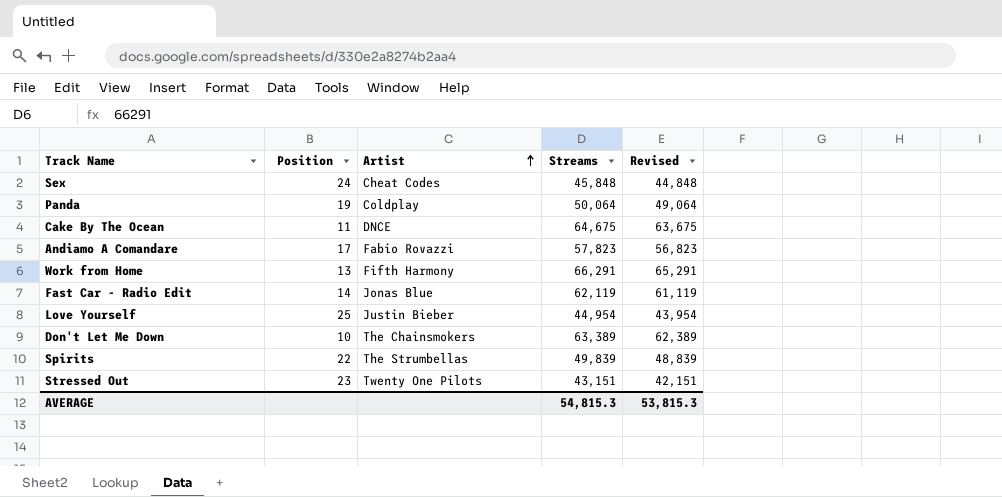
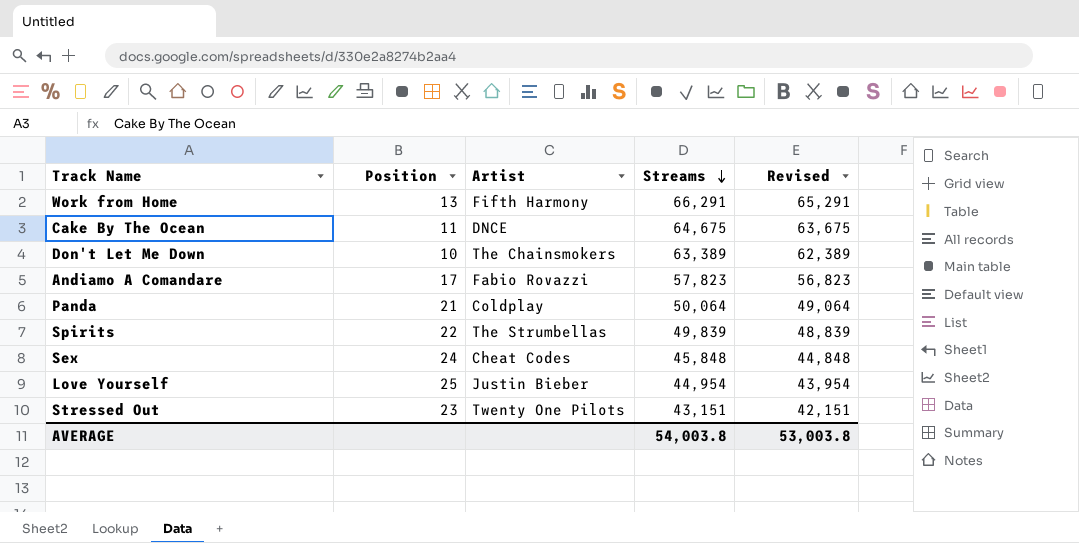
row order: Artist ascending -> Streams descending
row Fast Car - Radio Edit: 14 | Jonas Blue | 62,119 | 61,119 -> none
Panda | Position: 19 -> 21
AVERAGE | Streams: 54,815.3 -> 54,003.8
AVERAGE | Revised: 53,815.3 -> 53,003.8

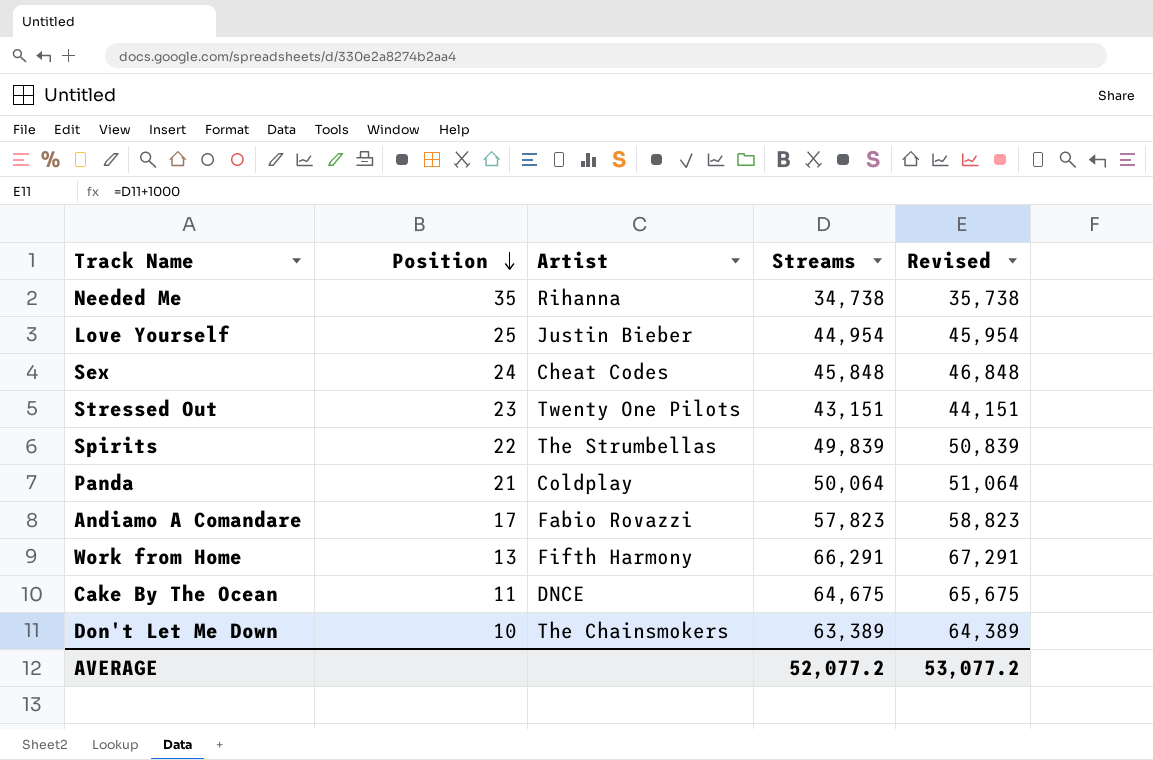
row order: Streams descending -> Position descending
column Revised | formula: [Streams] - 1000 -> [Streams] + 1000
row Needed Me: none -> 35 | Rihanna | 34,738 | 35,738
AVERAGE | Streams: 54,003.8 -> 52,077.2
AVERAGE | Revised: 53,003.8 -> 53,077.2

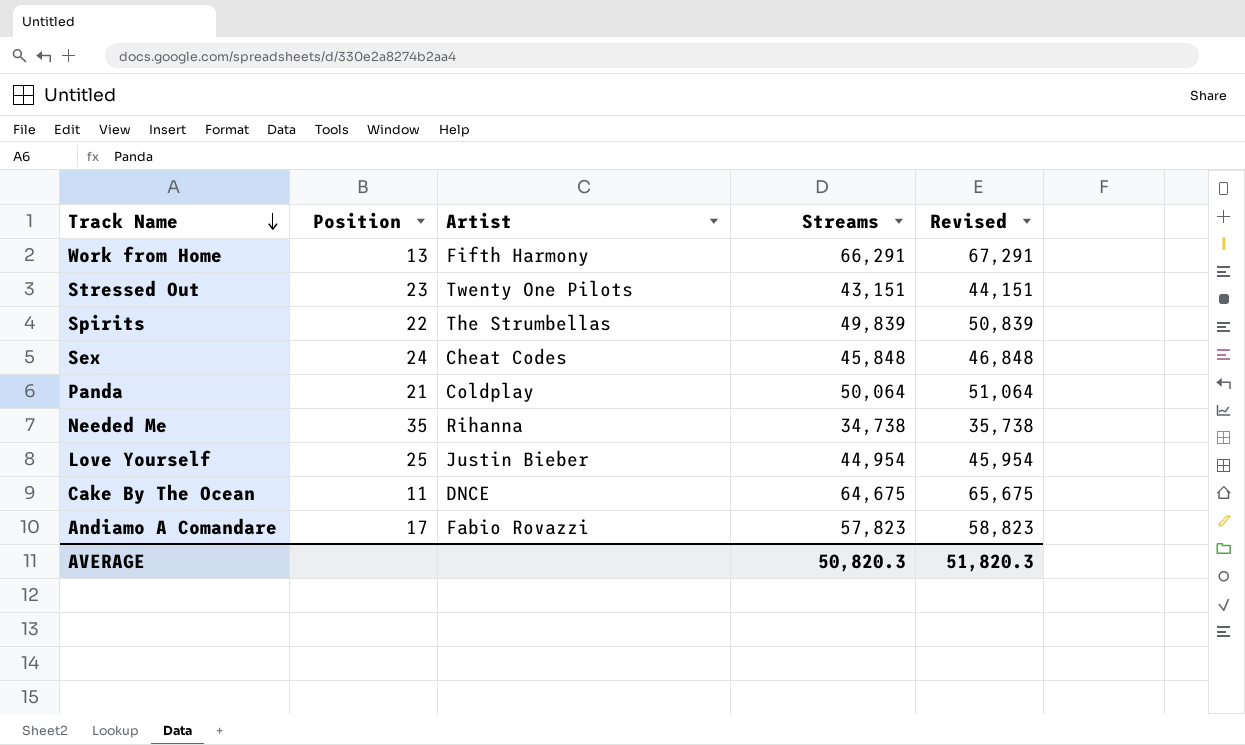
row order: Position descending -> Track Name descending
row Don't Let Me Down: 10 | The Chainsmokers | 63,389 | 64,389 -> none
AVERAGE | Streams: 52,077.2 -> 50,820.3
AVERAGE | Revised: 53,077.2 -> 51,820.3

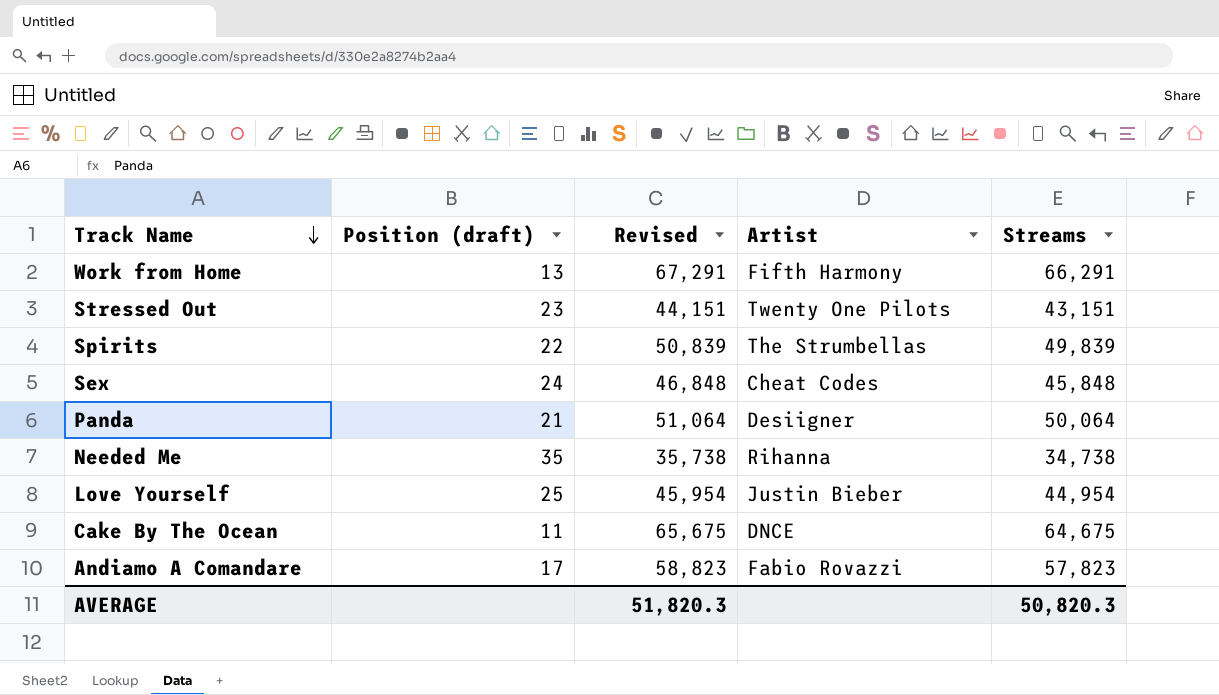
column name: Position -> Position (draft)
column Revised | position: 5 -> 3
Panda | Artist: Coldplay -> Desiigner

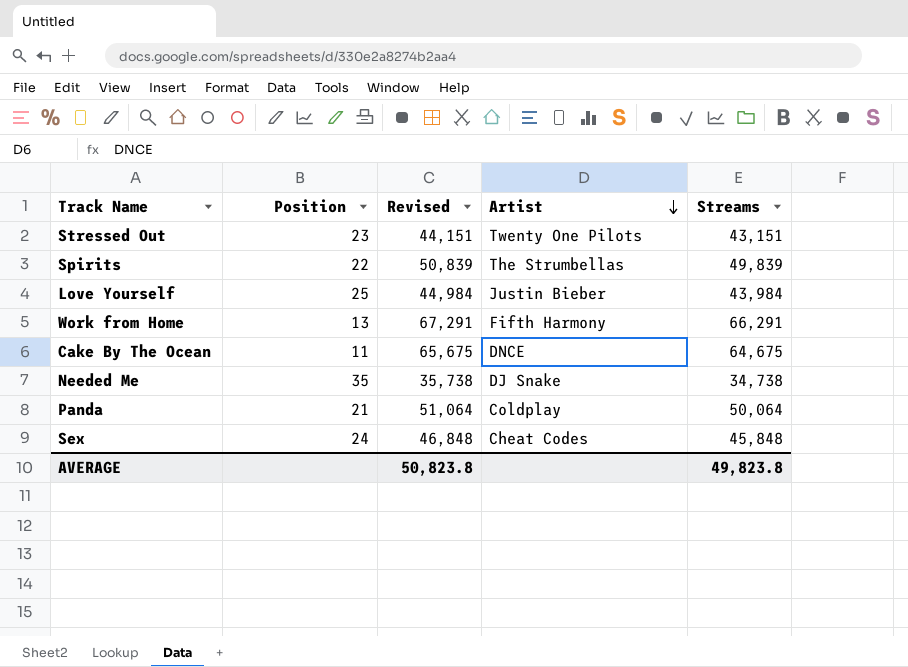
row order: Track Name descending -> Artist descending
column name: Position (draft) -> Position
row Andiamo A Comandare: 17 | 58,823 | Fabio Rovazzi | 57,823 -> none
Love Yourself | Revised: 45,954 -> 44,984
Love Yourself | Streams: 44,954 -> 43,984
Needed Me | Artist: Rihanna -> DJ Snake
Panda | Artist: Desiigner -> Coldplay
AVERAGE | Revised: 51,820.3 -> 50,823.8
AVERAGE | Streams: 50,820.3 -> 49,823.8

